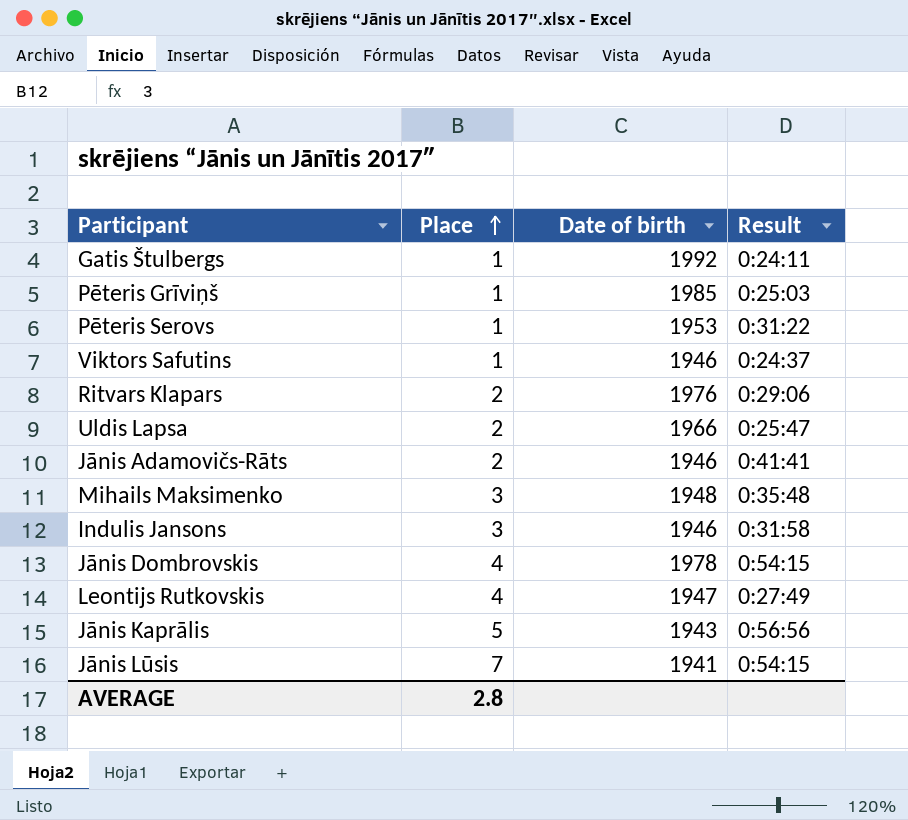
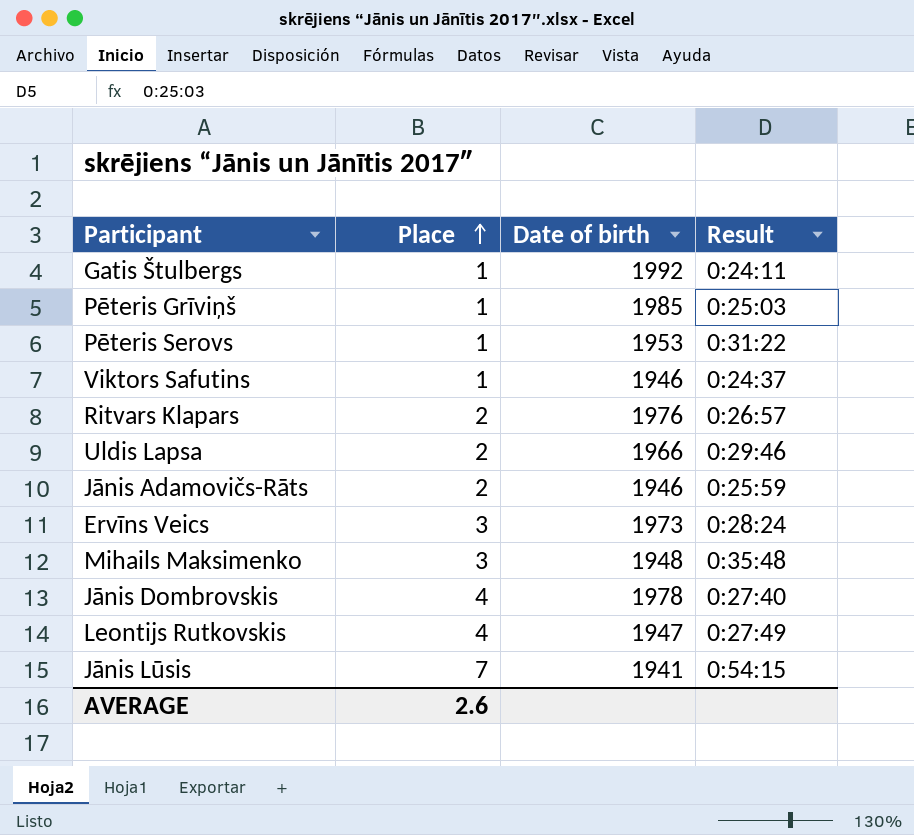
row Indulis Jansons: 3 | 1946 | 0:31:58 -> none
row Jānis Kaprālis: 5 | 1943 | 0:56:56 -> none
Ritvars Klapars | Result: 0:29:06 -> 0:26:57
Uldis Lapsa | Result: 0:25:47 -> 0:29:46
Jānis Adamovičs-Rāts | Result: 0:41:41 -> 0:25:59
row Ervīns Veics: none -> 3 | 1973 | 0:28:24
Jānis Dombrovskis | Result: 0:54:15 -> 0:27:40
AVERAGE | Place: 2.8 -> 2.6

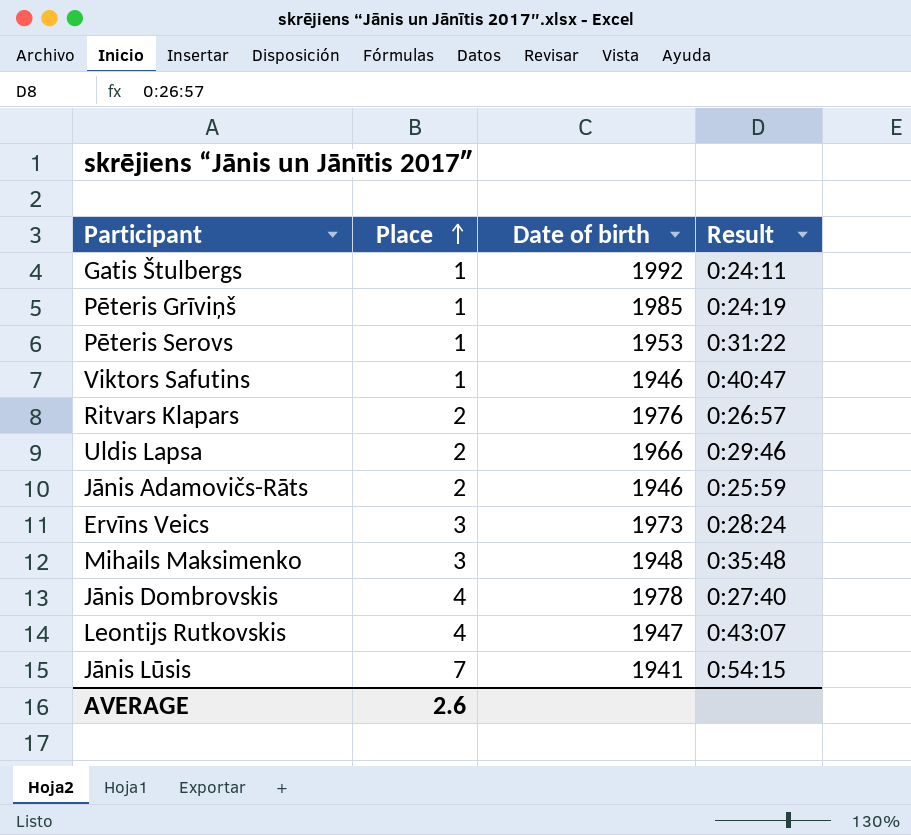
Pēteris Grīviņš | Result: 0:25:03 -> 0:24:19
Viktors Safutins | Result: 0:24:37 -> 0:40:47
Leontijs Rutkovskis | Result: 0:27:49 -> 0:43:07

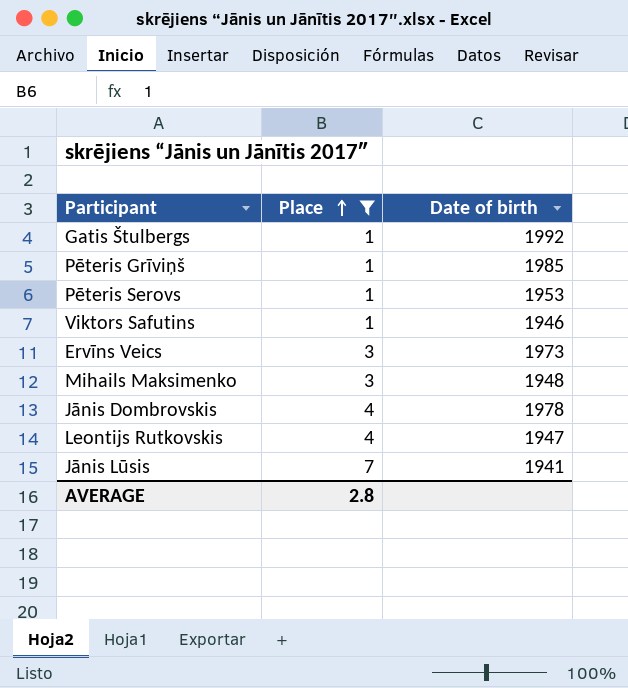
filter: none -> Place != 2
column Result | position: 4 -> none
AVERAGE | Place: 2.6 -> 2.8

